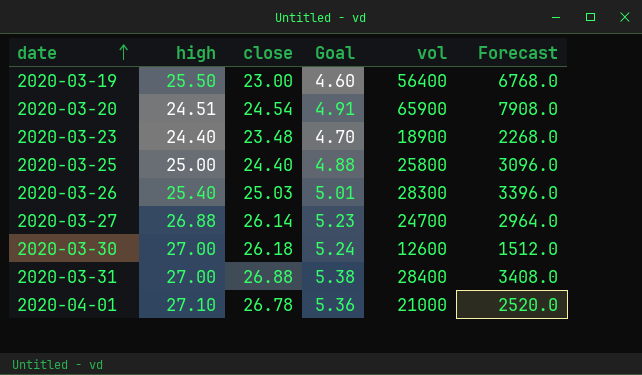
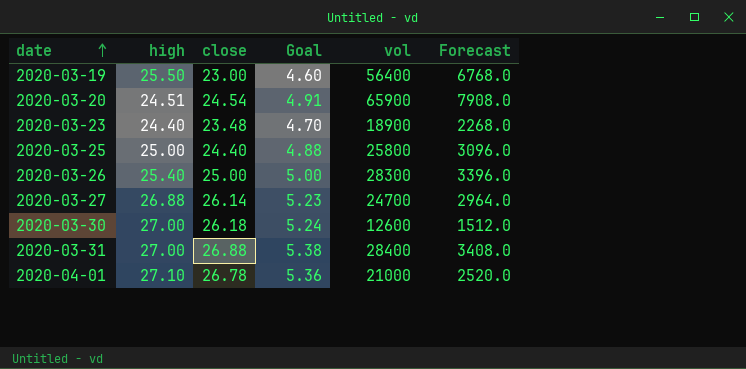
2020-03-26 | close: 25.03 -> 25.00
2020-03-26 | Goal: 5.01 -> 5.00

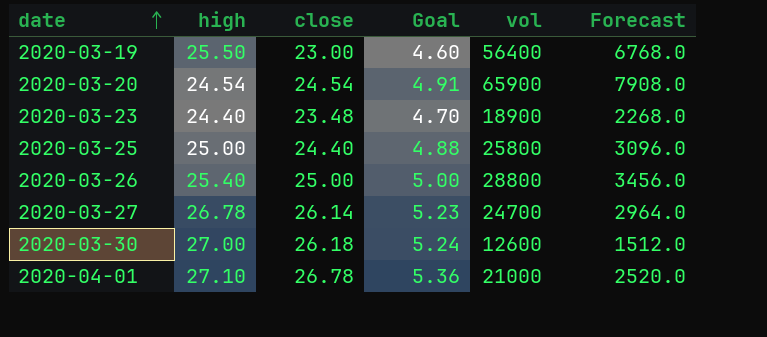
row 2020-03-31: 27.00 | 26.88 | 5.38 | 28400 | 3408.0 -> none
2020-03-20 | high: 24.51 -> 24.54
2020-03-26 | vol: 28300 -> 28800
2020-03-26 | Forecast: 3396.0 -> 3456.0
2020-03-27 | high: 26.88 -> 26.78

